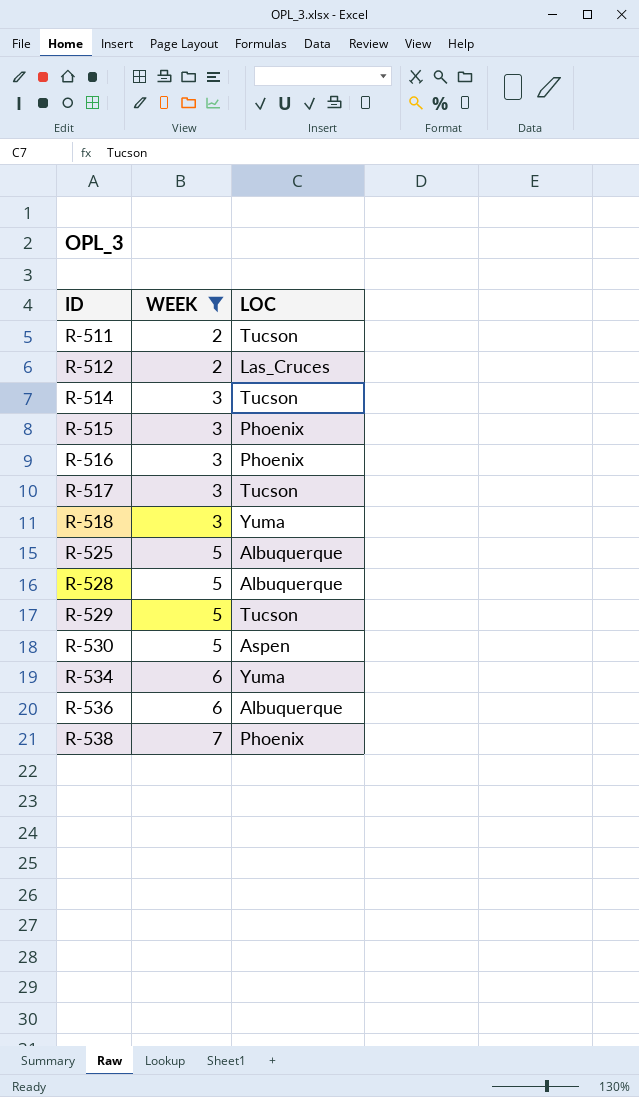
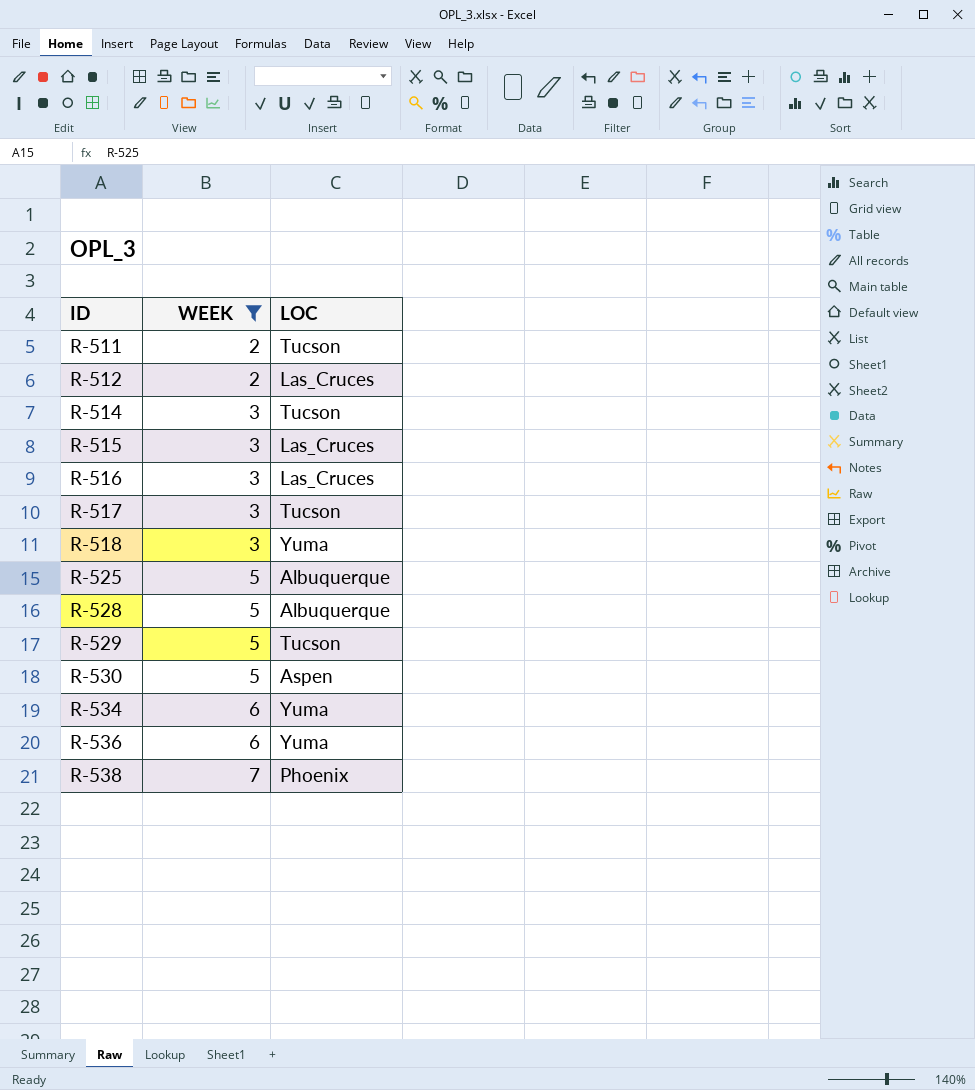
R-515 | LOC: Phoenix -> Las_Cruces
R-516 | LOC: Phoenix -> Las_Cruces
R-536 | LOC: Albuquerque -> Yuma

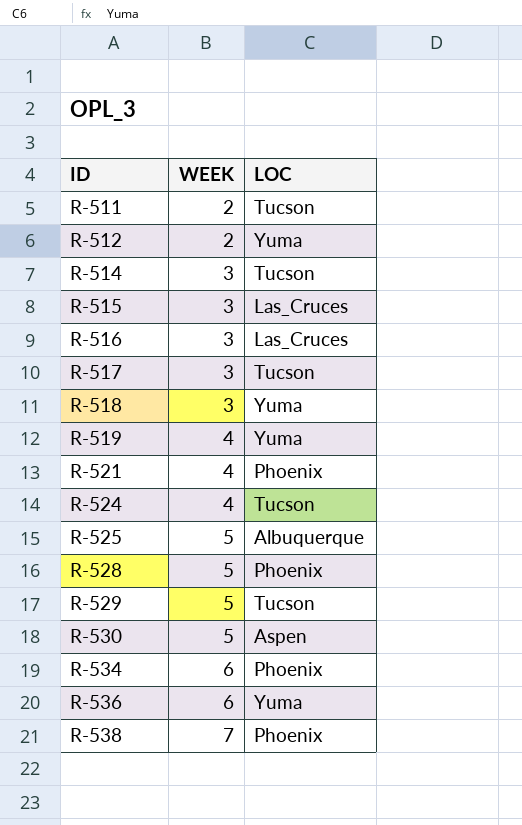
filter: WEEK != 4 -> none
R-512 | LOC: Las_Cruces -> Yuma
R-528 | LOC: Albuquerque -> Phoenix
R-534 | LOC: Yuma -> Phoenix

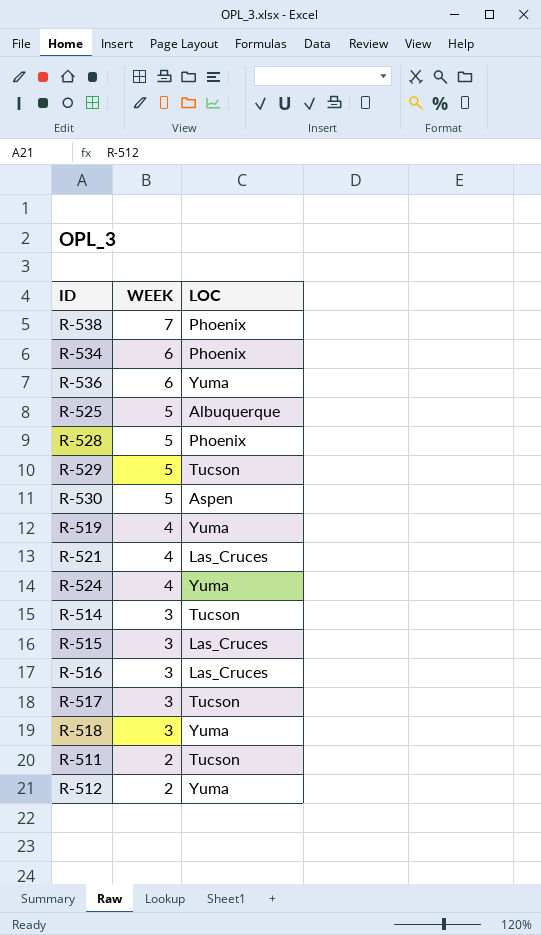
row order: ID ascending -> WEEK descending
R-521 | LOC: Phoenix -> Las_Cruces
R-524 | LOC: Tucson -> Yuma

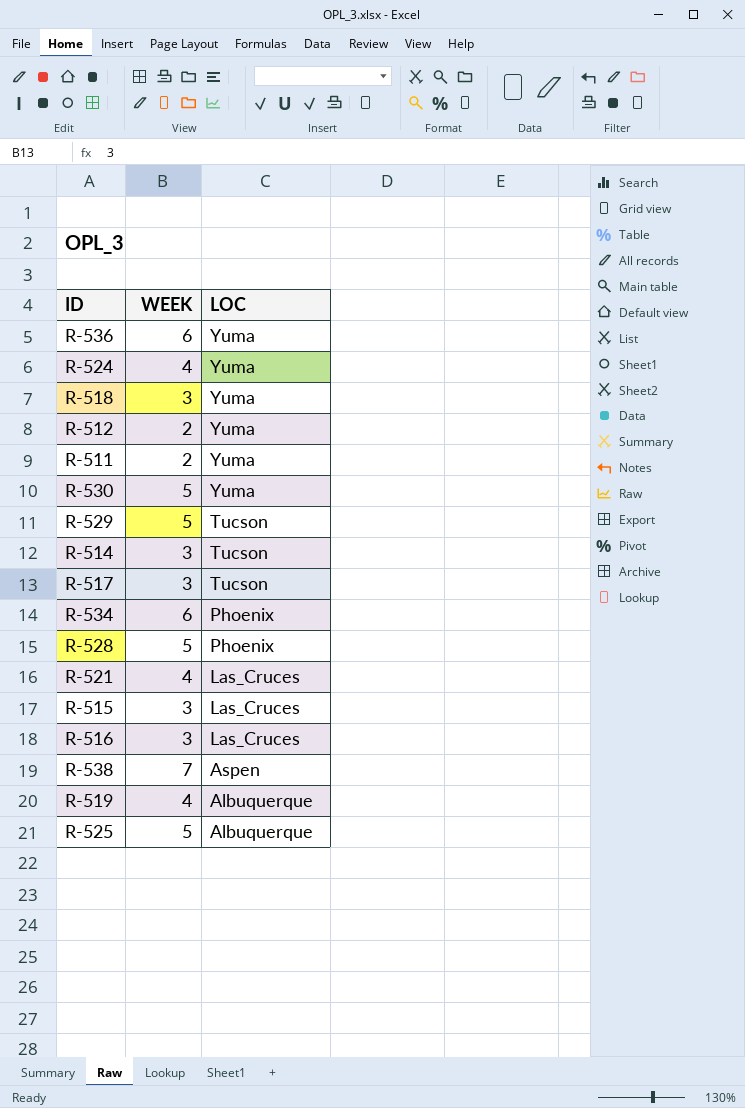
row order: WEEK descending -> LOC descending
R-511 | LOC: Tucson -> Yuma
R-530 | LOC: Aspen -> Yuma
R-538 | LOC: Phoenix -> Aspen
R-519 | LOC: Yuma -> Albuquerque

